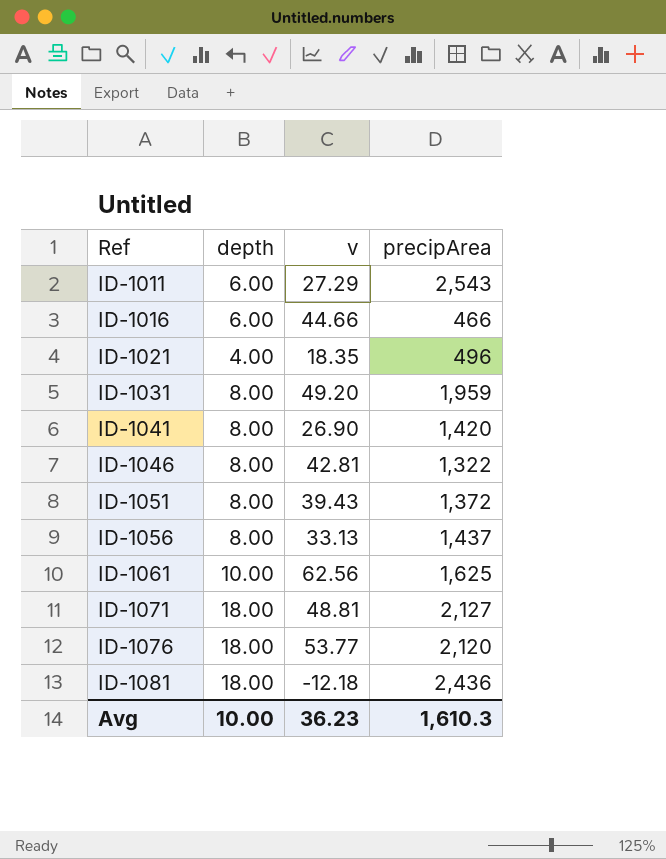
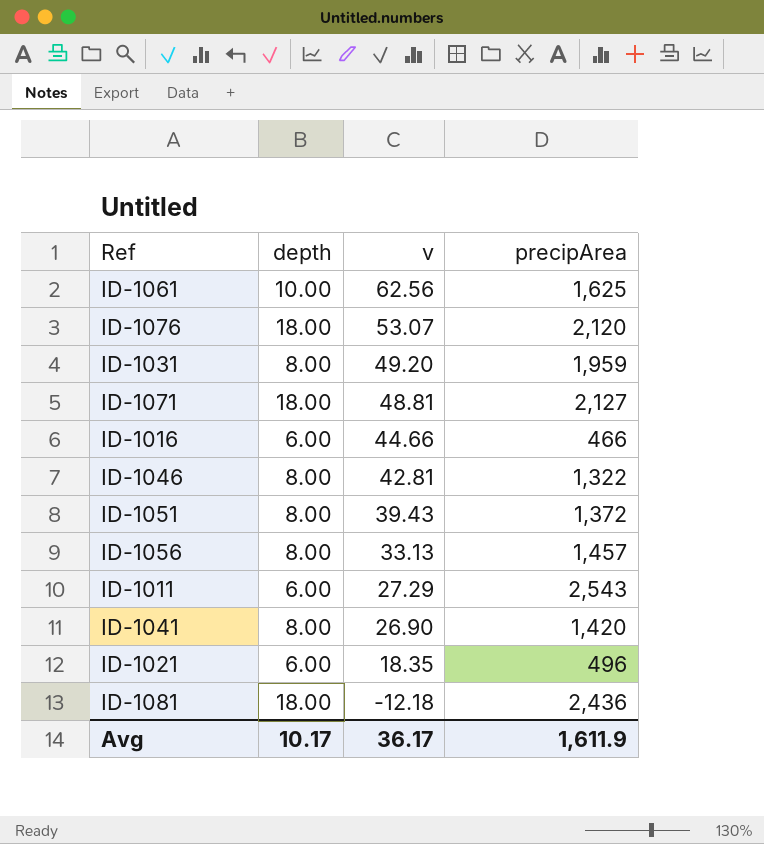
row order: Ref ascending -> v descending
ID-1076 | v: 53.77 -> 53.07
ID-1056 | precipArea: 1,437 -> 1,457
ID-1021 | depth: 4.00 -> 6.00
Avg | depth: 10.00 -> 10.17
Avg | v: 36.23 -> 36.17
Avg | precipArea: 1,610.3 -> 1,611.9

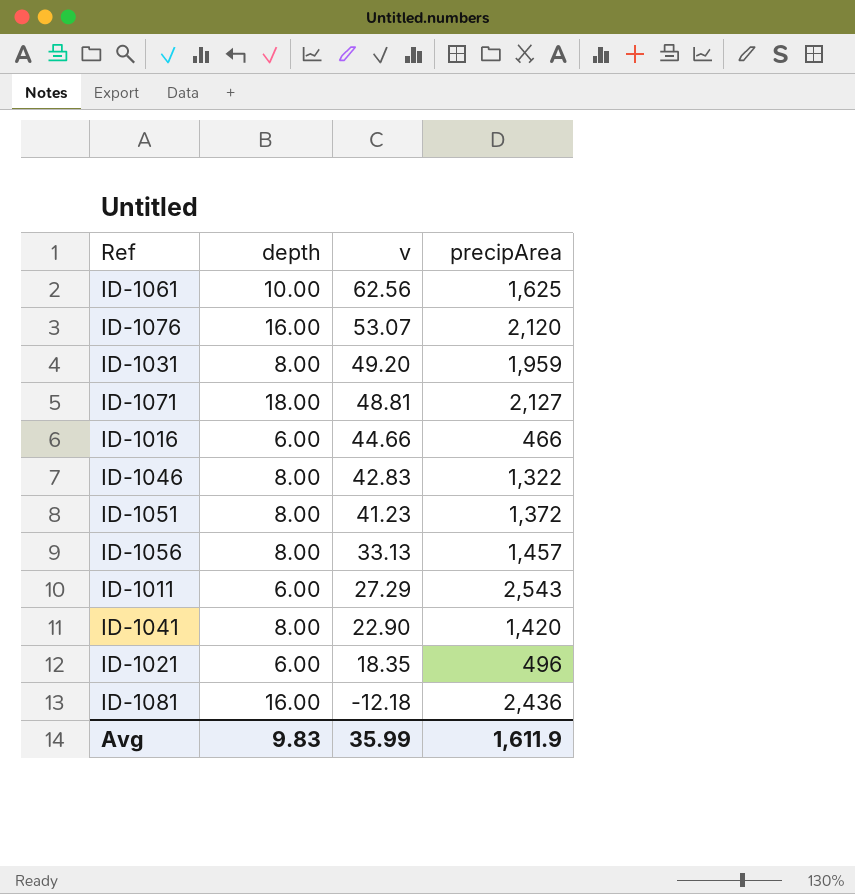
ID-1076 | depth: 18.00 -> 16.00
ID-1046 | v: 42.81 -> 42.83
ID-1051 | v: 39.43 -> 41.23
ID-1041 | v: 26.90 -> 22.90
ID-1081 | depth: 18.00 -> 16.00
Avg | depth: 10.17 -> 9.83
Avg | v: 36.17 -> 35.99

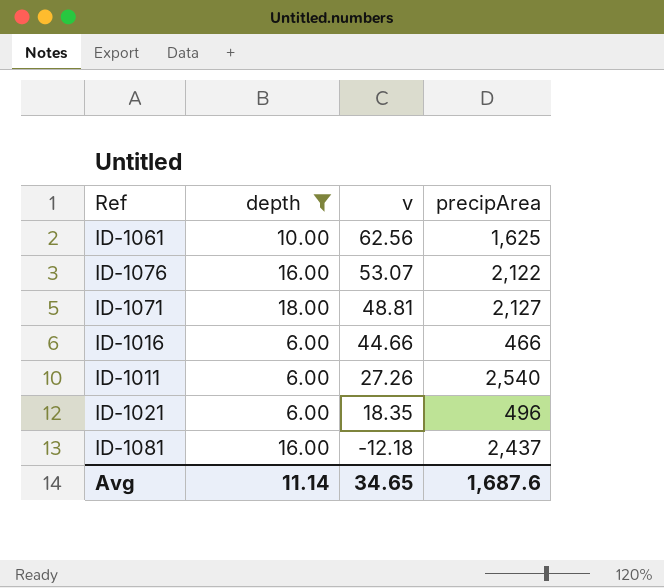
filter: none -> depth != 8.00
ID-1076 | precipArea: 2,120 -> 2,122
ID-1011 | v: 27.29 -> 27.26
ID-1011 | precipArea: 2,543 -> 2,540
ID-1081 | precipArea: 2,436 -> 2,437
Avg | depth: 9.83 -> 11.14
Avg | v: 35.99 -> 34.65
Avg | precipArea: 1,611.9 -> 1,687.6

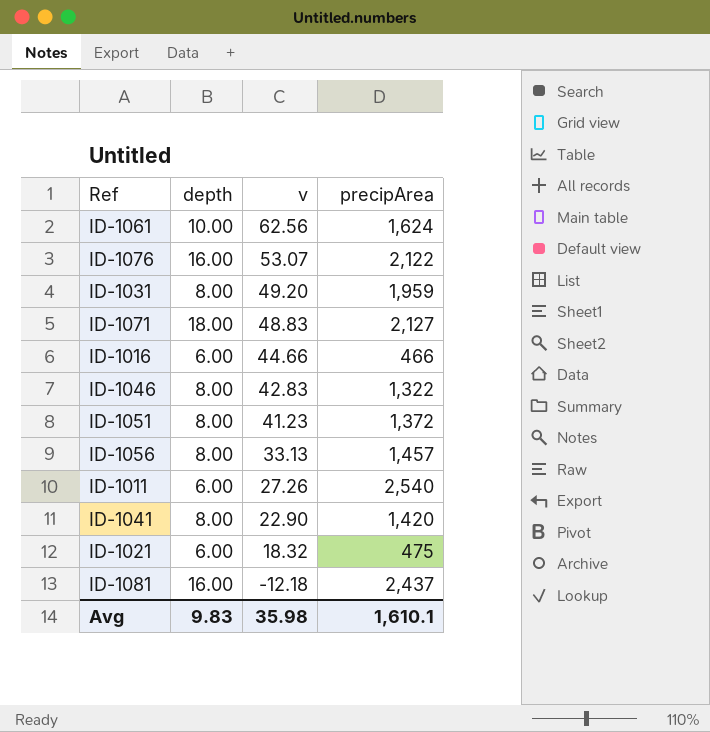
filter: depth != 8.00 -> none
ID-1061 | precipArea: 1,625 -> 1,624
ID-1071 | v: 48.81 -> 48.83
ID-1021 | v: 18.35 -> 18.32
ID-1021 | precipArea: 496 -> 475
Avg | depth: 11.14 -> 9.83
Avg | v: 34.65 -> 35.98
Avg | precipArea: 1,687.6 -> 1,610.1

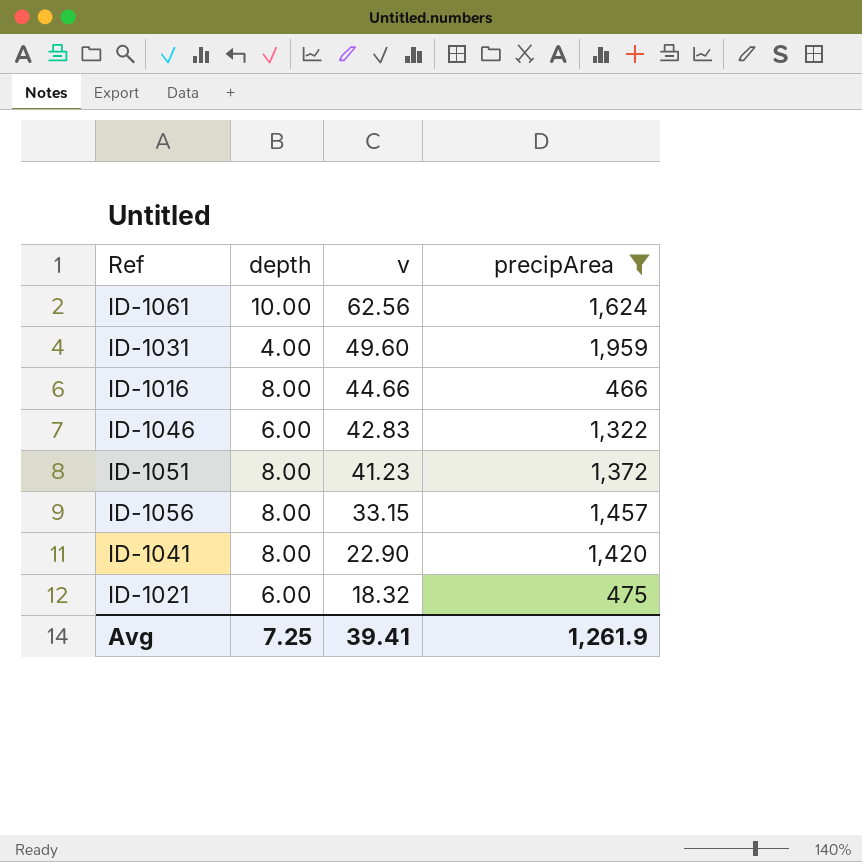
filter: none -> precipArea <= 1,959
ID-1031 | depth: 8.00 -> 4.00
ID-1031 | v: 49.20 -> 49.60
ID-1016 | depth: 6.00 -> 8.00
ID-1046 | depth: 8.00 -> 6.00
ID-1056 | v: 33.13 -> 33.15
Avg | depth: 9.83 -> 7.25
Avg | v: 35.98 -> 39.41
Avg | precipArea: 1,610.1 -> 1,261.9

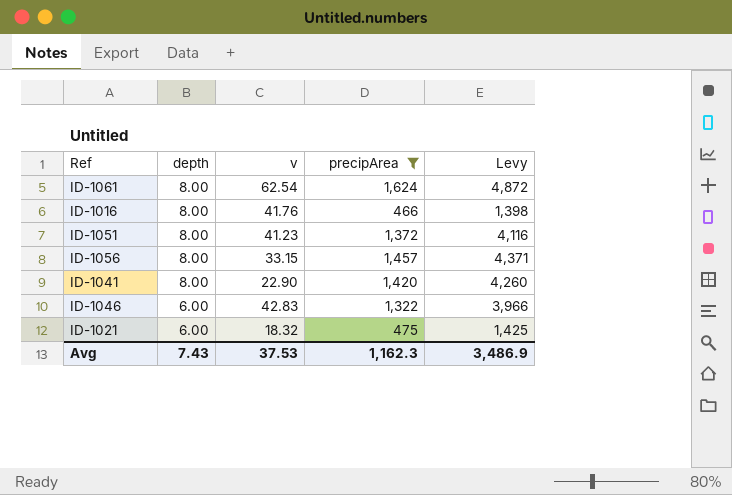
row order: v descending -> depth descending
column Levy | formula: none -> [precipArea] * 3
row ID-1031: 4.00 | 49.60 | 1,959 -> none
ID-1061 | depth: 10.00 -> 8.00
ID-1061 | v: 62.56 -> 62.54
ID-1016 | v: 44.66 -> 41.76
Avg | depth: 7.25 -> 7.43
Avg | v: 39.41 -> 37.53
Avg | precipArea: 1,261.9 -> 1,162.3

